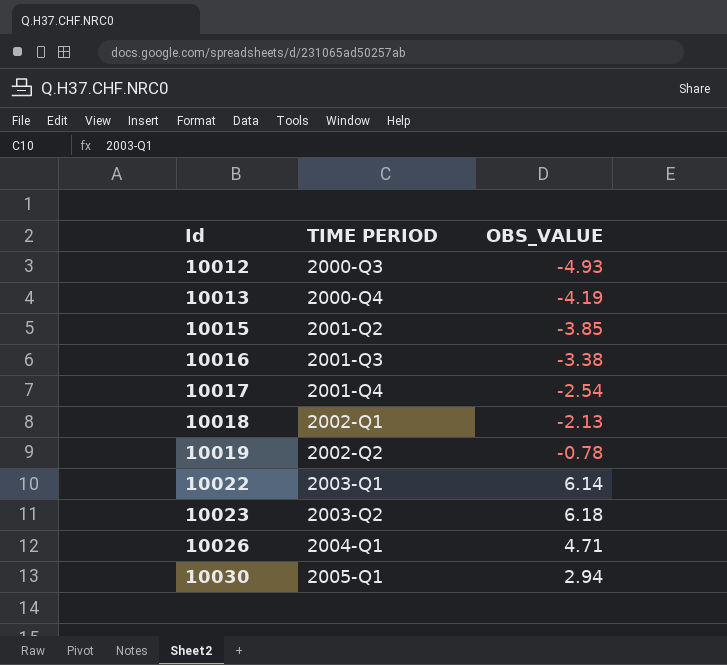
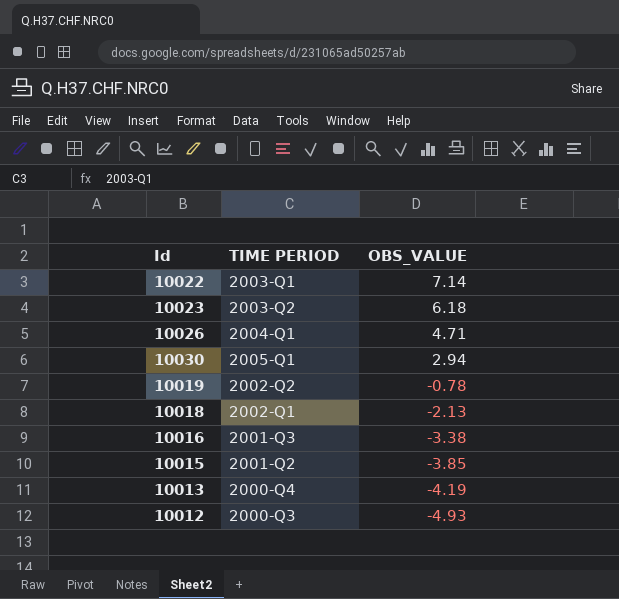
row order: Id ascending -> OBS_VALUE descending
row 10017: 2001-Q4 | -2.54 -> none
10022 | OBS_VALUE: 6.14 -> 7.14

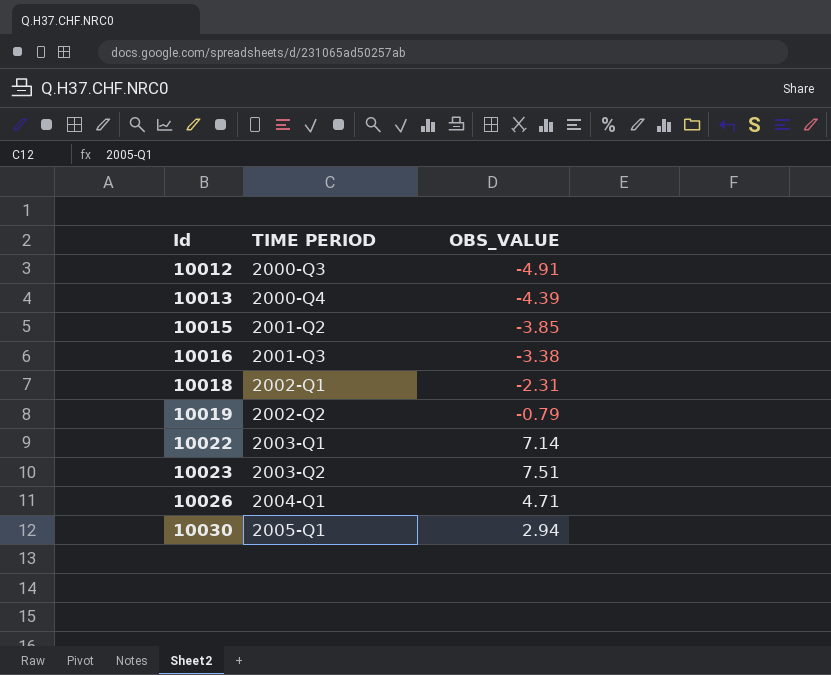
row order: OBS_VALUE descending -> Id ascending
10012 | OBS_VALUE: -4.93 -> -4.91
10013 | OBS_VALUE: -4.19 -> -4.39
10018 | OBS_VALUE: -2.13 -> -2.31
10019 | OBS_VALUE: -0.78 -> -0.79
10023 | OBS_VALUE: 6.18 -> 7.51

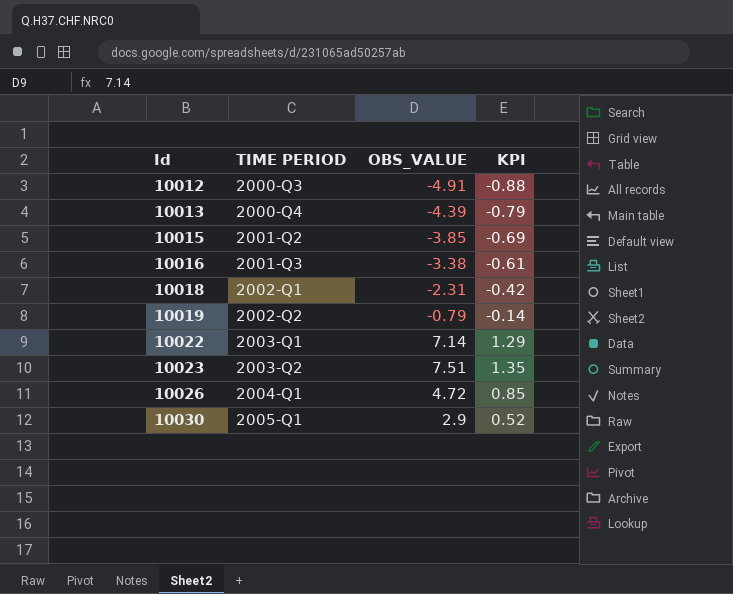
column KPI | formula: none -> [OBS_VALUE] * 0.18
10026 | OBS_VALUE: 4.71 -> 4.72
10030 | OBS_VALUE: 2.94 -> 2.9

